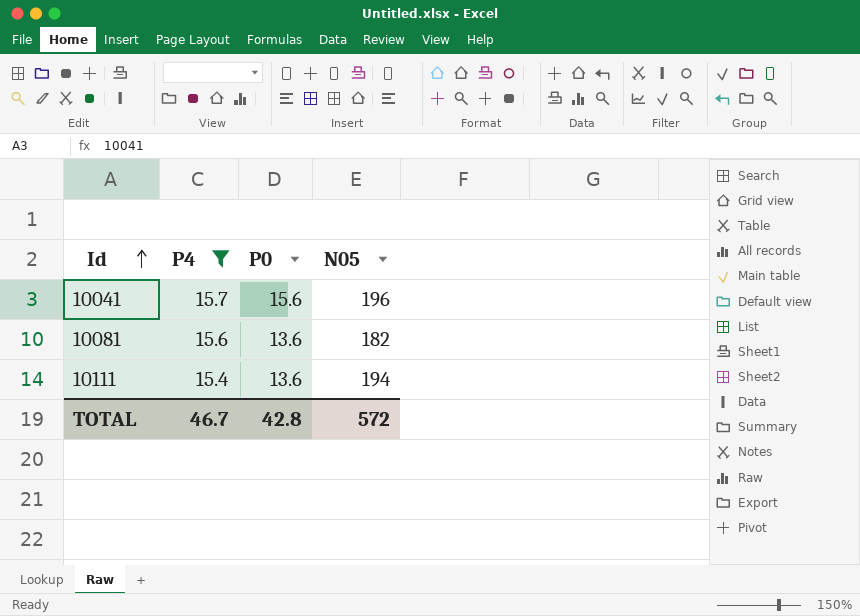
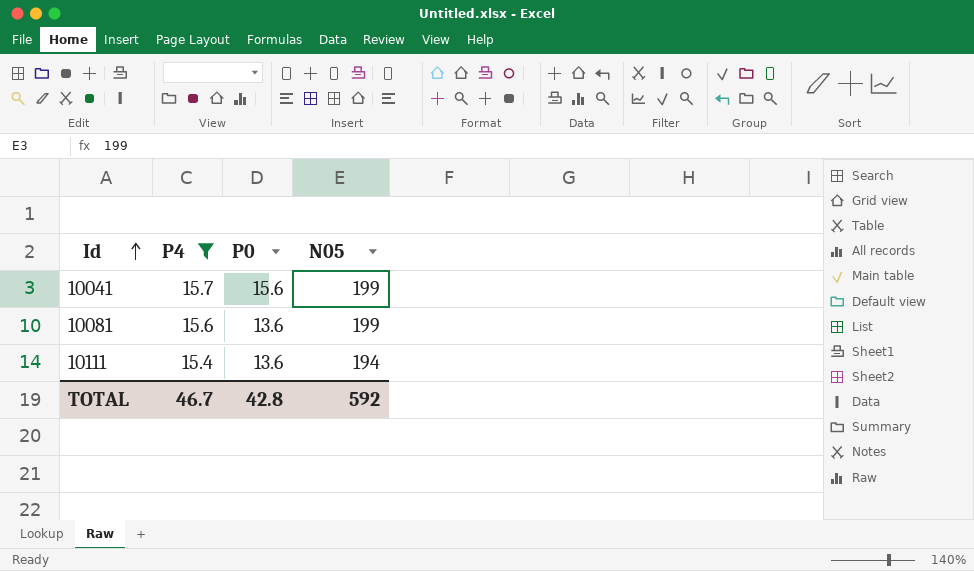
10041 | N05: 196 -> 199
10081 | N05: 182 -> 199
TOTAL | N05: 572 -> 592

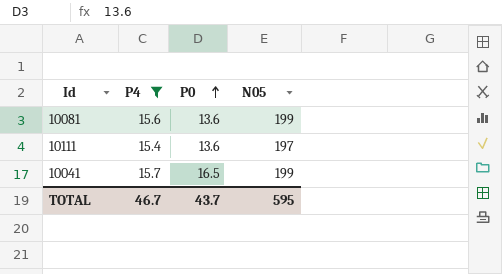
row order: Id ascending -> P0 ascending
10111 | N05: 194 -> 197
10041 | P0: 15.6 -> 16.5
TOTAL | P0: 42.8 -> 43.7
TOTAL | N05: 592 -> 595

